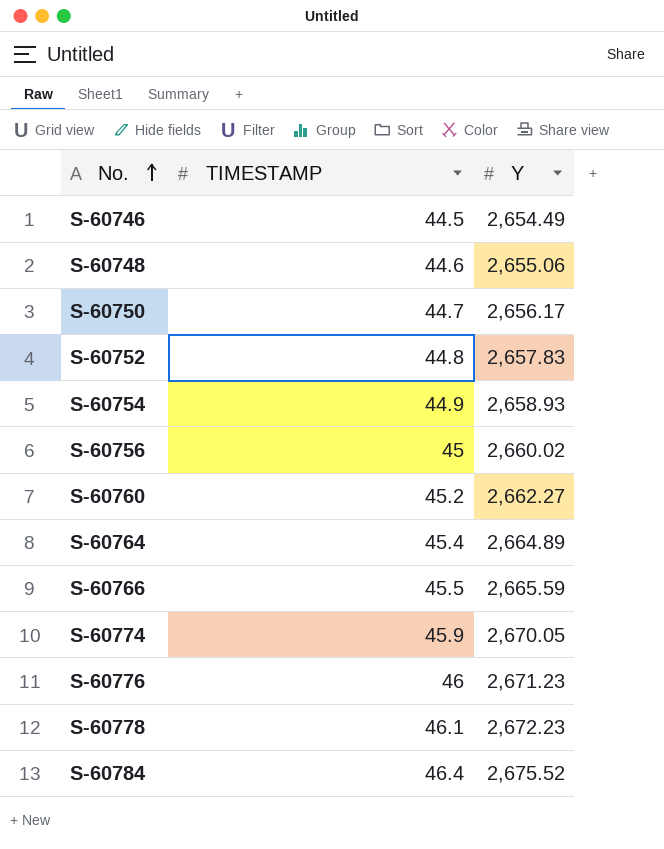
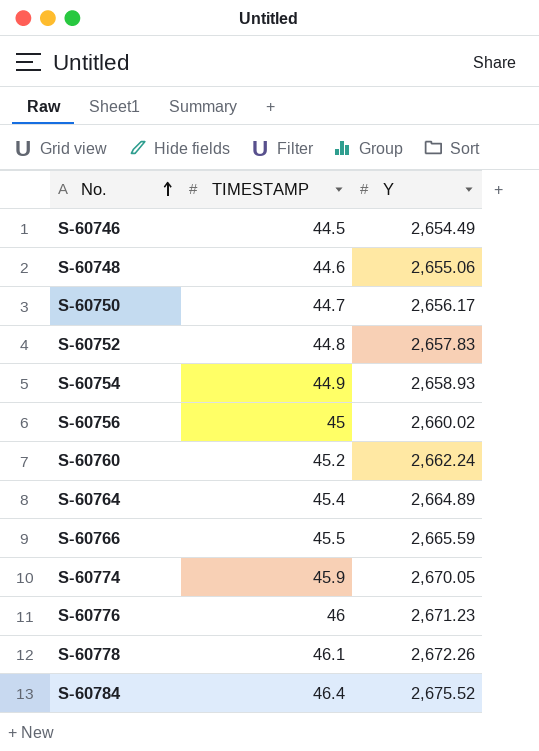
S-60760 | Y: 2,662.27 -> 2,662.24
S-60778 | Y: 2,672.23 -> 2,672.26

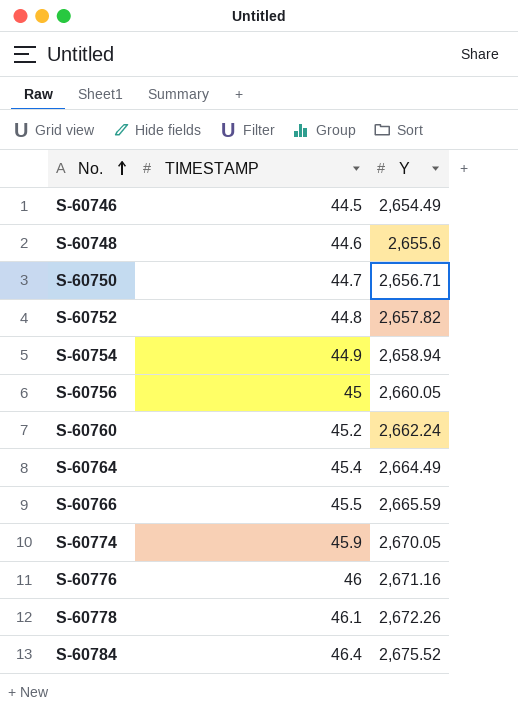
S-60748 | Y: 2,655.06 -> 2,655.6
S-60750 | Y: 2,656.17 -> 2,656.71
S-60752 | Y: 2,657.83 -> 2,657.82
S-60754 | Y: 2,658.93 -> 2,658.94
S-60756 | Y: 2,660.02 -> 2,660.05
S-60764 | Y: 2,664.89 -> 2,664.49
S-60776 | Y: 2,671.23 -> 2,671.16

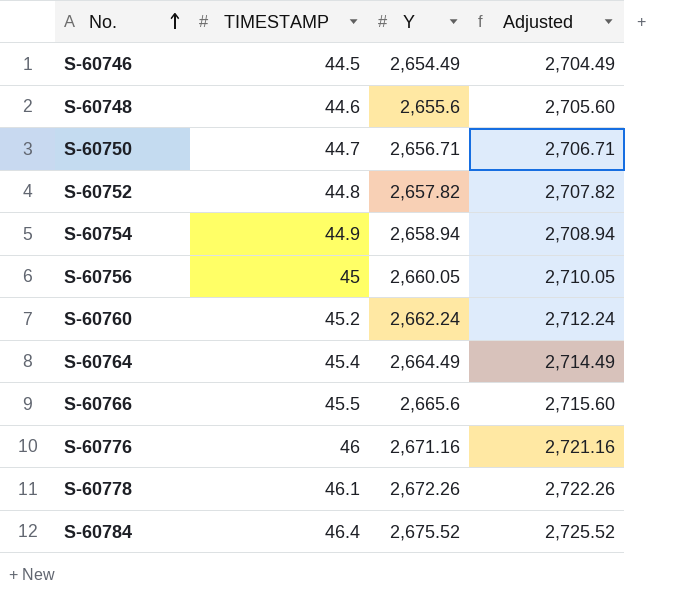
column Adjusted | formula: none -> [Y] + 50
row S-60774: 45.9 | 2,670.05 -> none
S-60766 | Y: 2,665.59 -> 2,665.6

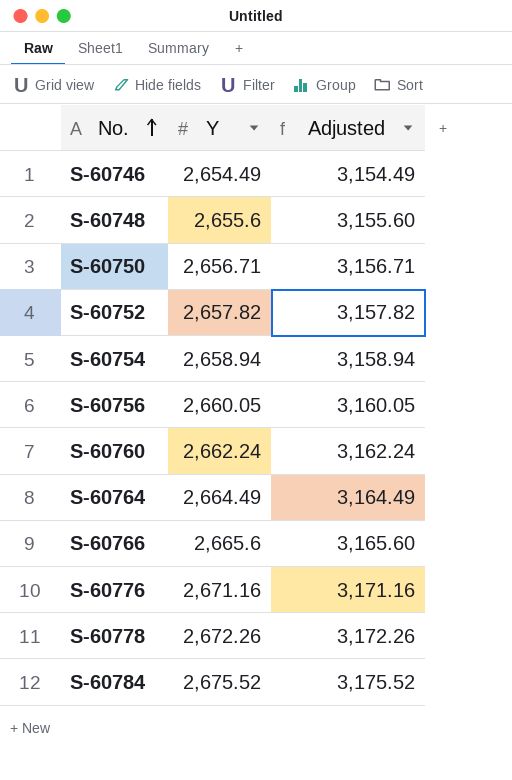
column TIMESTAMP | position: 2 -> none
column Adjusted | formula: [Y] + 50 -> [Y] + 500

